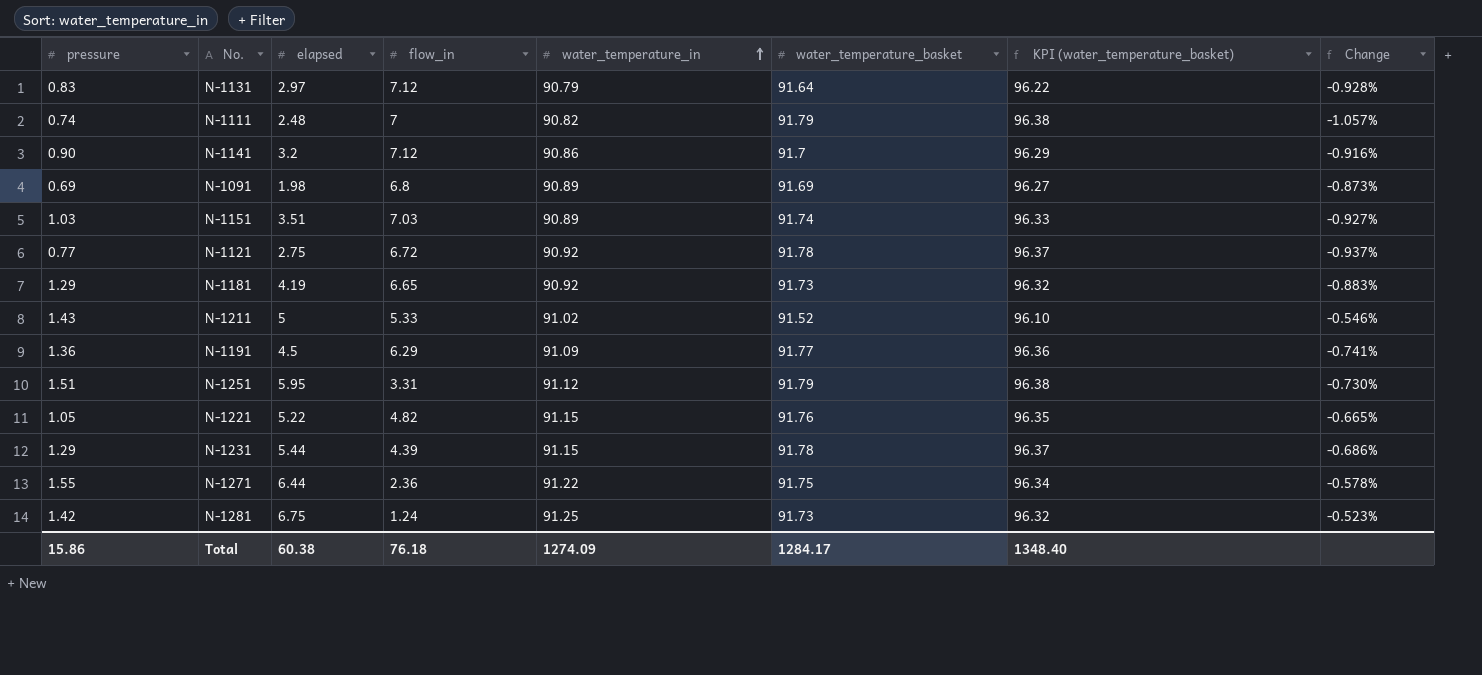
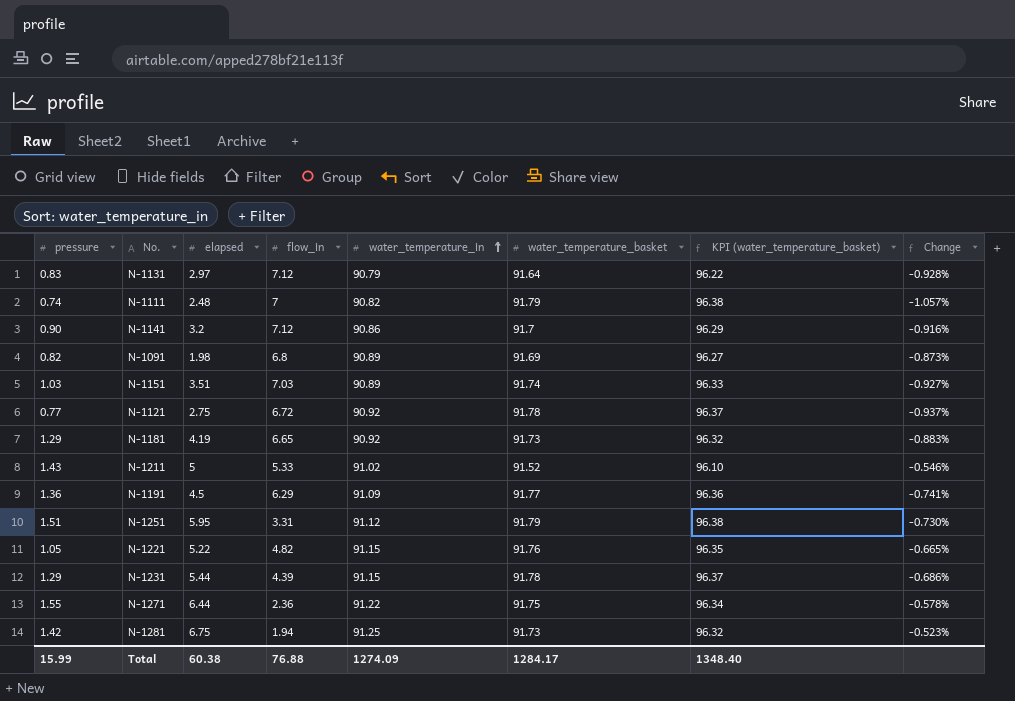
N-1091 | pressure: 0.69 -> 0.82
N-1281 | flow_in: 1.24 -> 1.94
Total | pressure: 15.86 -> 15.99
Total | flow_in: 76.18 -> 76.88

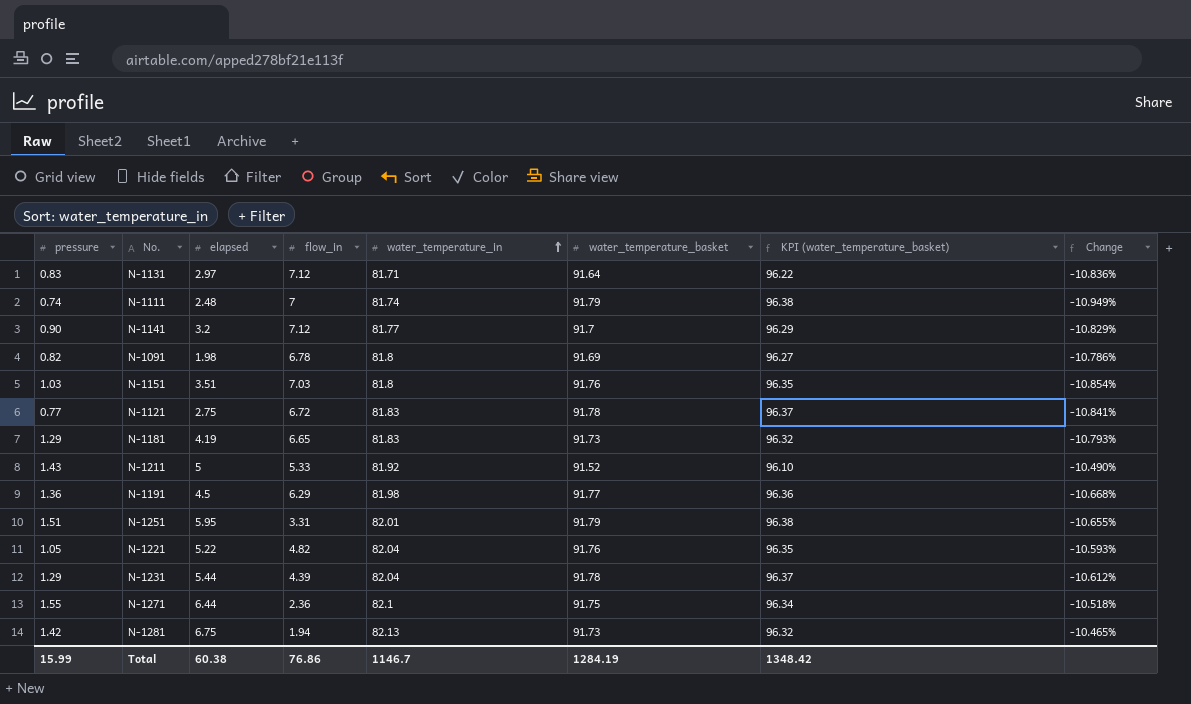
N-1131 | water_temperature_in: 90.79 -> 81.71
N-1131 | Change: -0.928% -> -10.836%
N-1111 | water_temperature_in: 90.82 -> 81.74
N-1111 | Change: -1.057% -> -10.949%
N-1141 | water_temperature_in: 90.86 -> 81.77
N-1141 | Change: -0.916% -> -10.829%
N-1091 | flow_in: 6.8 -> 6.78
N-1091 | water_temperature_in: 90.89 -> 81.8
N-1091 | Change: -0.873% -> -10.786%
N-1151 | water_temperature_in: 90.89 -> 81.8
N-1151 | water_temperature_basket: 91.74 -> 91.76
N-1151 | KPI (water_temperature_basket): 96.33 -> 96.35
N-1151 | Change: -0.927% -> -10.854%
N-1121 | water_temperature_in: 90.92 -> 81.83
N-1121 | Change: -0.937% -> -10.841%
N-1181 | water_temperature_in: 90.92 -> 81.83
N-1181 | Change: -0.883% -> -10.793%
N-1211 | water_temperature_in: 91.02 -> 81.92
N-1211 | Change: -0.546% -> -10.490%
N-1191 | water_temperature_in: 91.09 -> 81.98
N-1191 | Change: -0.741% -> -10.668%
N-1251 | water_temperature_in: 91.12 -> 82.01
N-1251 | Change: -0.730% -> -10.655%
N-1221 | water_temperature_in: 91.15 -> 82.04
N-1221 | Change: -0.665% -> -10.593%
N-1231 | water_temperature_in: 91.15 -> 82.04
N-1231 | Change: -0.686% -> -10.612%
N-1271 | water_temperature_in: 91.22 -> 82.1
N-1271 | Change: -0.578% -> -10.518%
N-1281 | water_temperature_in: 91.25 -> 82.13
N-1281 | Change: -0.523% -> -10.465%
Total | flow_in: 76.88 -> 76.86
Total | water_temperature_in: 1274.09 -> 1146.7
Total | water_temperature_basket: 1284.17 -> 1284.19
Total | KPI (water_temperature_basket): 1348.40 -> 1348.42

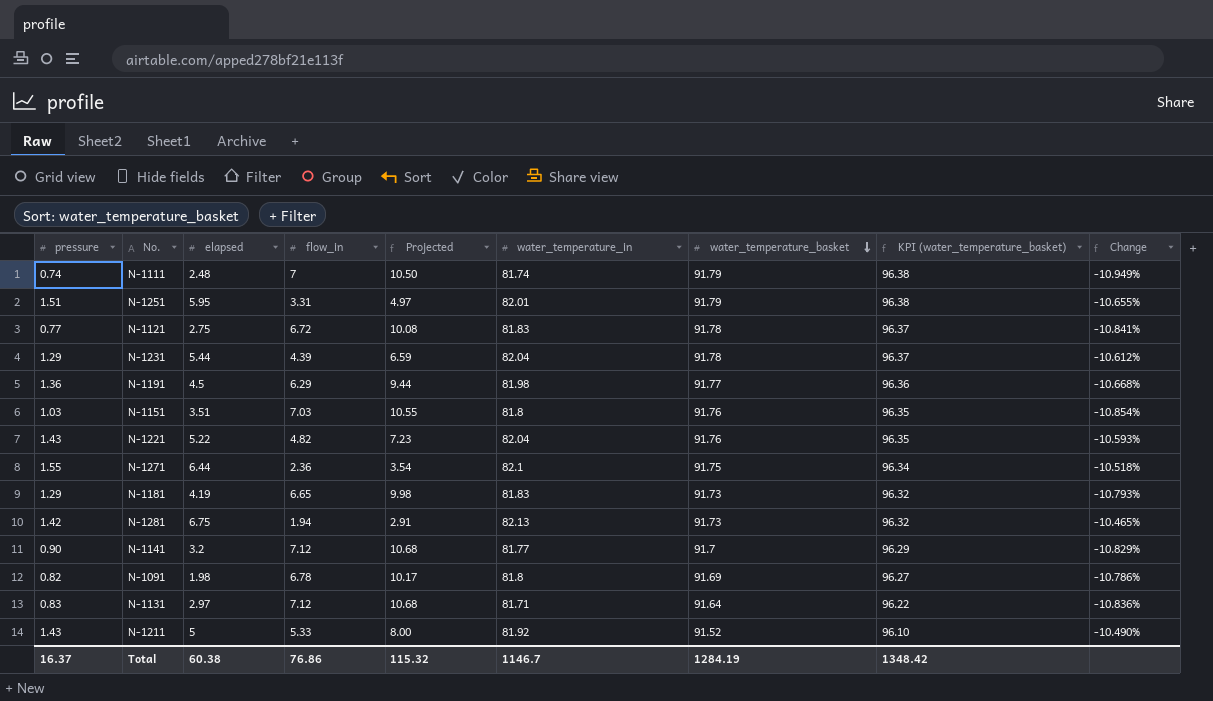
row order: water_temperature_in ascending -> water_temperature_basket descending
column Projected | formula: none -> [flow_in] * 1.5
N-1221 | pressure: 1.05 -> 1.43
Total | pressure: 15.99 -> 16.37

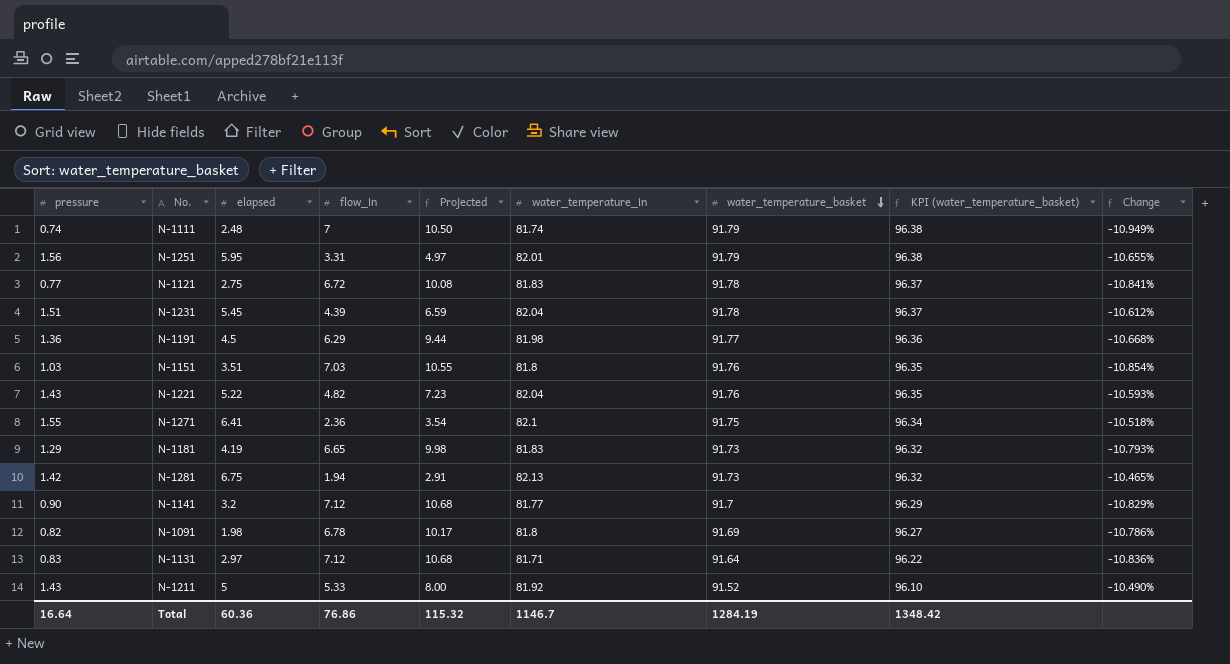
N-1251 | pressure: 1.51 -> 1.56
N-1231 | pressure: 1.29 -> 1.51
N-1231 | elapsed: 5.44 -> 5.45
N-1271 | elapsed: 6.44 -> 6.41
Total | pressure: 16.37 -> 16.64
Total | elapsed: 60.38 -> 60.36

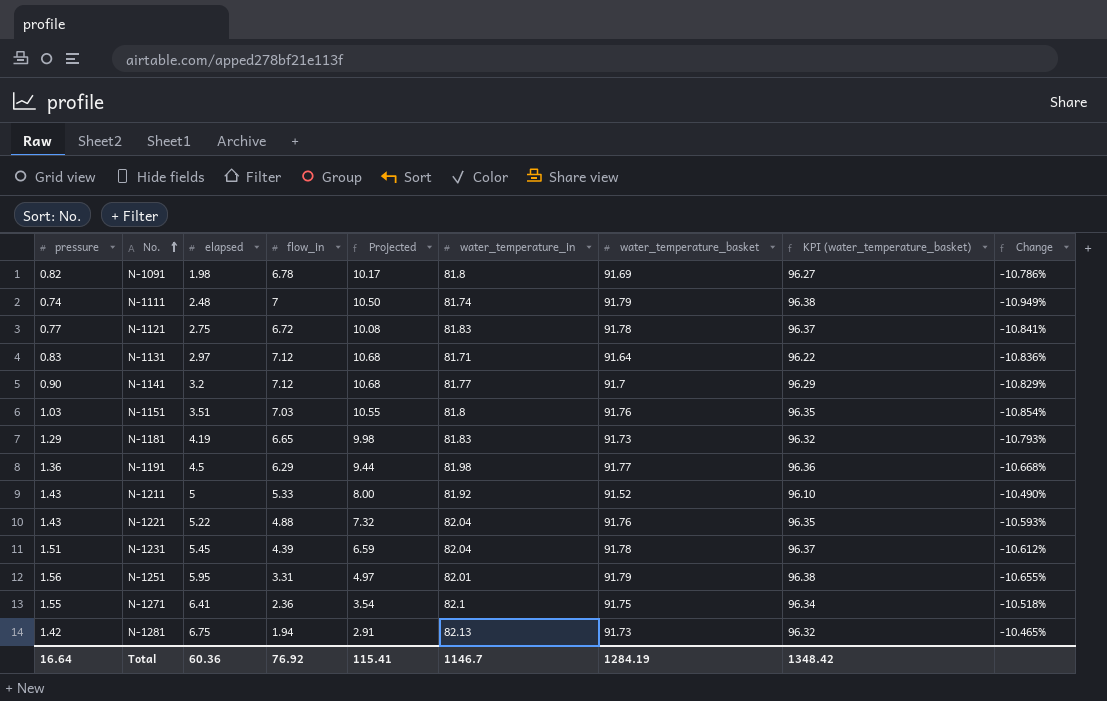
row order: water_temperature_basket descending -> No. ascending
N-1221 | flow_in: 4.82 -> 4.88
N-1221 | Projected: 7.23 -> 7.32
Total | flow_in: 76.86 -> 76.92
Total | Projected: 115.32 -> 115.41

